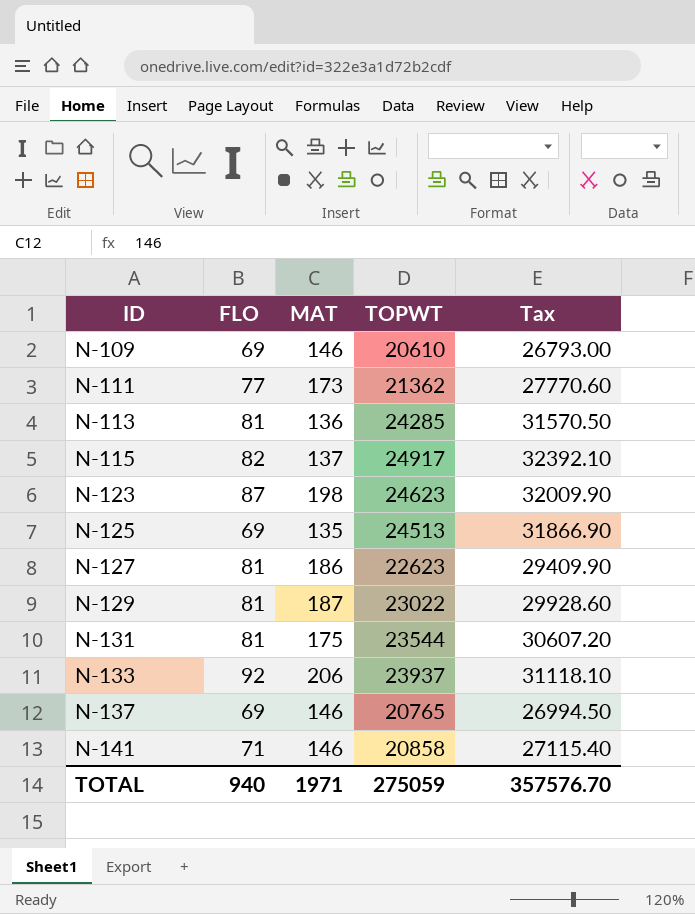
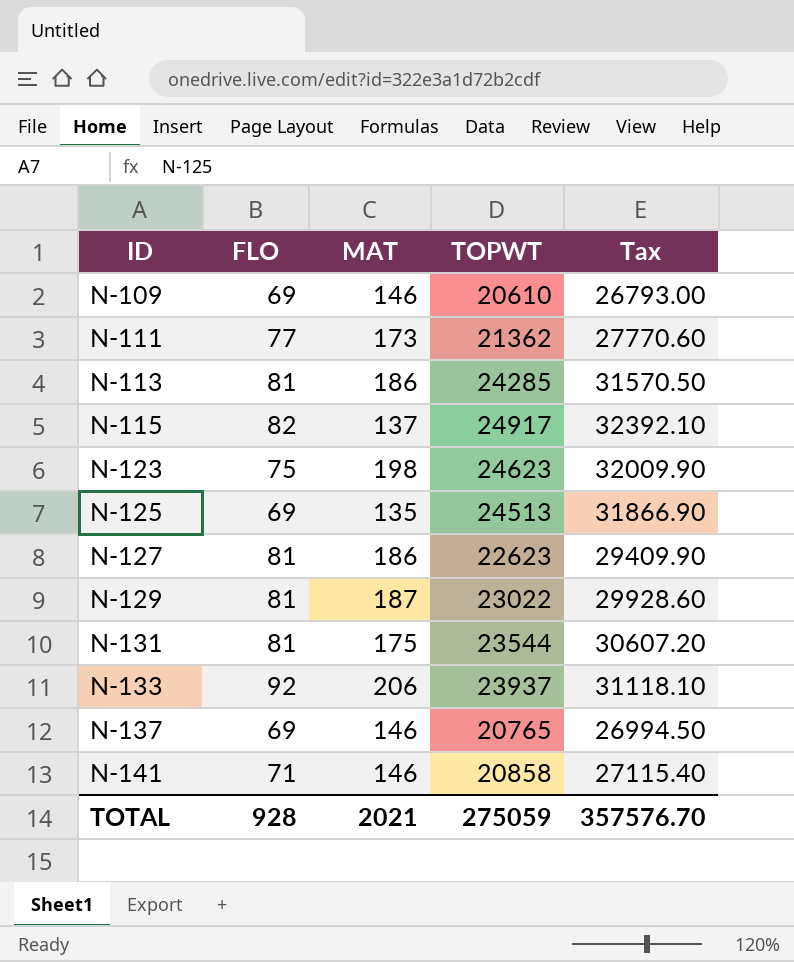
N-113 | MAT: 136 -> 186
N-123 | FLO: 87 -> 75
TOTAL | FLO: 940 -> 928
TOTAL | MAT: 1971 -> 2021

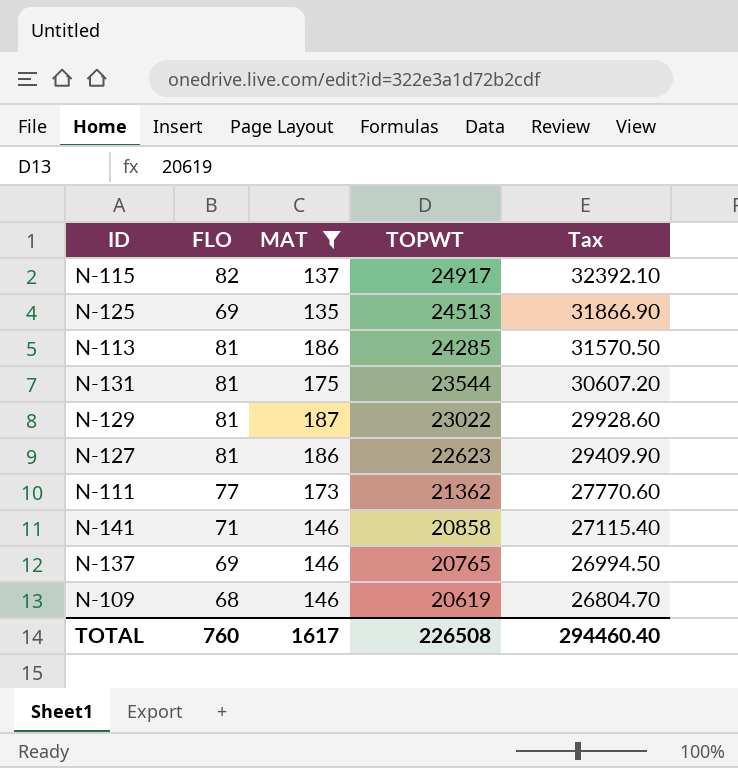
filter: none -> MAT <= 187
row order: ID ascending -> TOPWT descending
N-109 | FLO: 69 -> 68
N-109 | TOPWT: 20610 -> 20619
N-109 | Tax: 26793.00 -> 26804.70
TOTAL | FLO: 928 -> 760
TOTAL | MAT: 2021 -> 1617
TOTAL | TOPWT: 275059 -> 226508
TOTAL | Tax: 357576.70 -> 294460.40

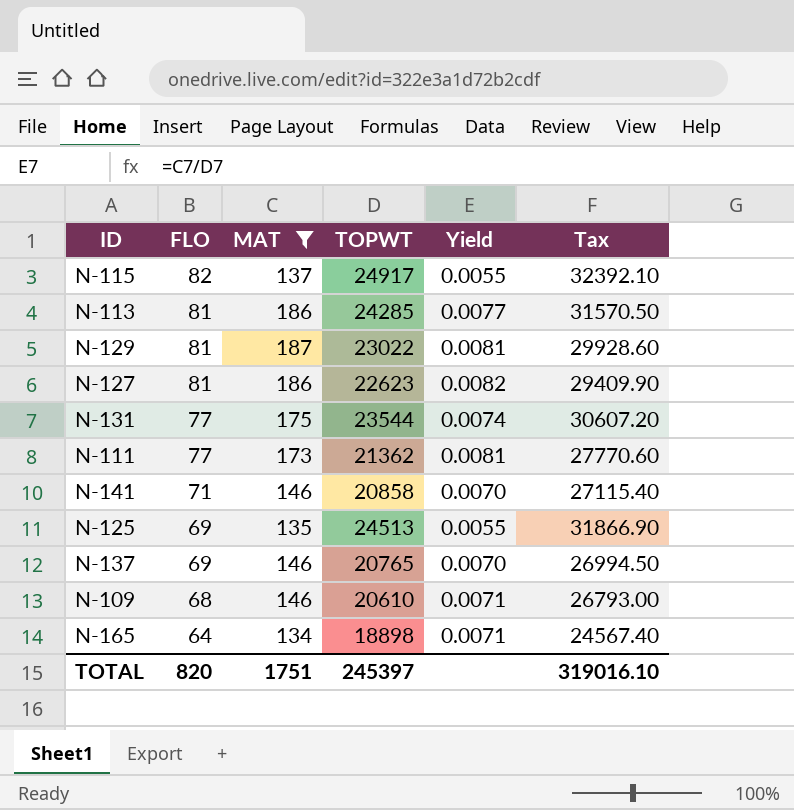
row order: TOPWT descending -> FLO descending
column Yield | formula: none -> [MAT] / [TOPWT]
N-131 | FLO: 81 -> 77
N-109 | TOPWT: 20619 -> 20610
N-109 | Tax: 26804.70 -> 26793.00
row N-165: none -> 64 | 134 | 18898 | 0.0071 | 24567.40
TOTAL | FLO: 760 -> 820
TOTAL | MAT: 1617 -> 1751
TOTAL | TOPWT: 226508 -> 245397
TOTAL | Tax: 294460.40 -> 319016.10

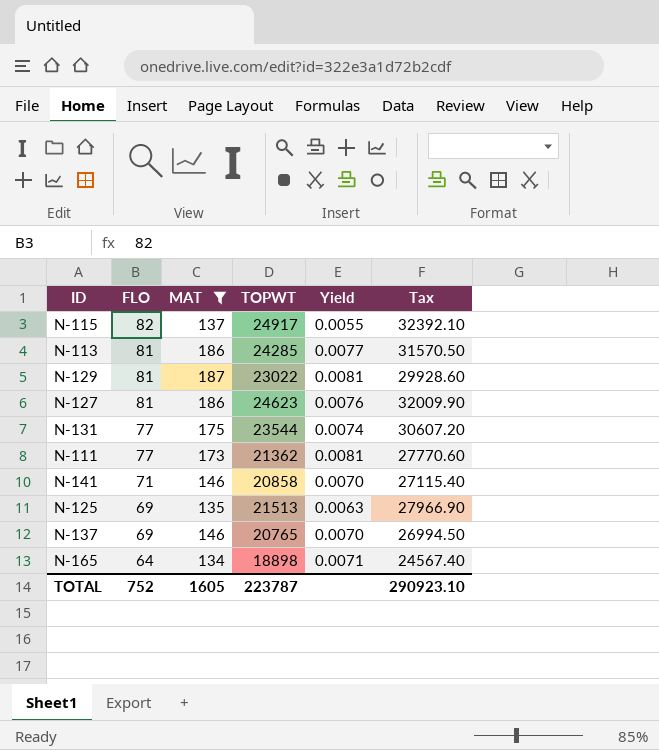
row N-109: 68 | 146 | 20610 | 0.0071 | 26793.00 -> none
N-127 | TOPWT: 22623 -> 24623
N-127 | Yield: 0.0082 -> 0.0076
N-127 | Tax: 29409.90 -> 32009.90
N-125 | TOPWT: 24513 -> 21513
N-125 | Yield: 0.0055 -> 0.0063
N-125 | Tax: 31866.90 -> 27966.90
TOTAL | FLO: 820 -> 752
TOTAL | MAT: 1751 -> 1605
TOTAL | TOPWT: 245397 -> 223787
TOTAL | Tax: 319016.10 -> 290923.10

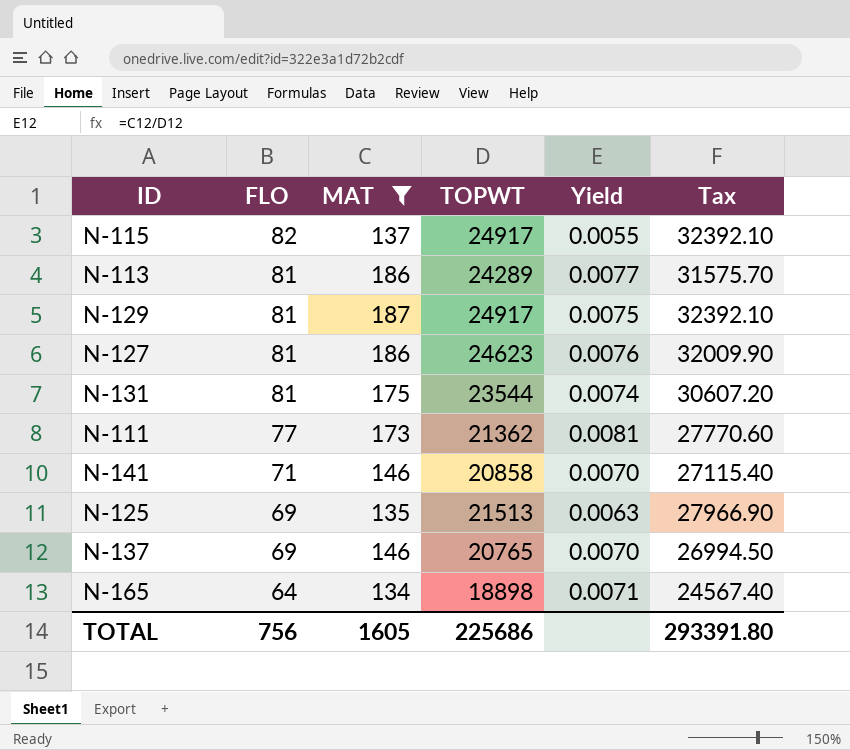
N-113 | TOPWT: 24285 -> 24289
N-113 | Tax: 31570.50 -> 31575.70
N-129 | TOPWT: 23022 -> 24917
N-129 | Yield: 0.0081 -> 0.0075
N-129 | Tax: 29928.60 -> 32392.10
N-131 | FLO: 77 -> 81
TOTAL | FLO: 752 -> 756
TOTAL | TOPWT: 223787 -> 225686
TOTAL | Tax: 290923.10 -> 293391.80

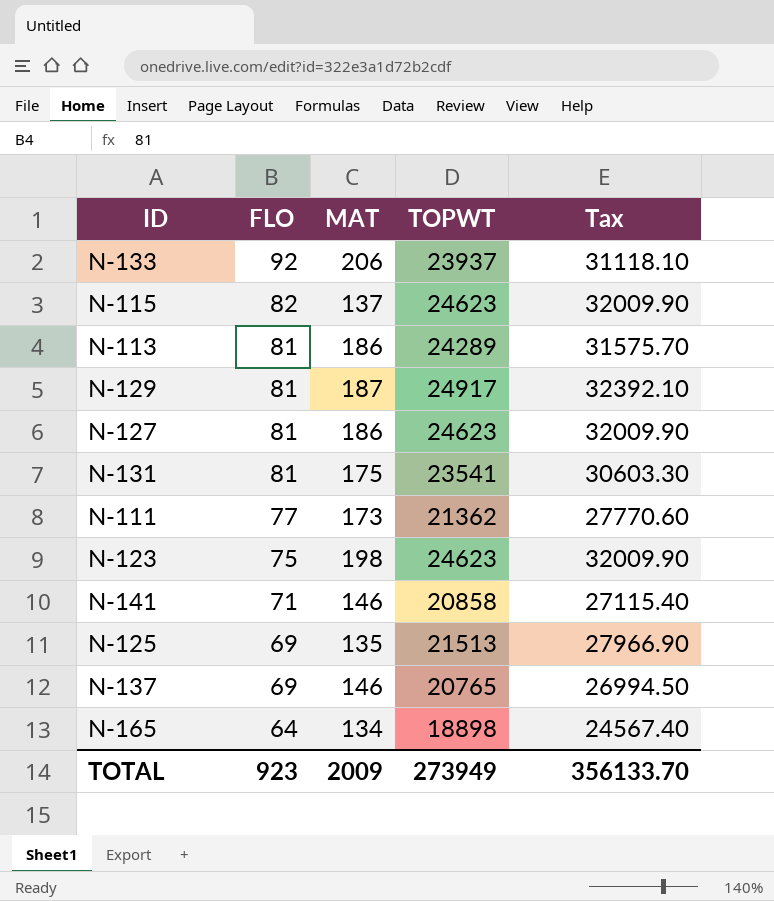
filter: MAT <= 187 -> none
column Yield | formula: [MAT] / [TOPWT] -> none
N-115 | TOPWT: 24917 -> 24623
N-115 | Tax: 32392.10 -> 32009.90
N-131 | TOPWT: 23544 -> 23541
N-131 | Tax: 30607.20 -> 30603.30
TOTAL | FLO: 756 -> 923
TOTAL | MAT: 1605 -> 2009
TOTAL | TOPWT: 225686 -> 273949
TOTAL | Tax: 293391.80 -> 356133.70

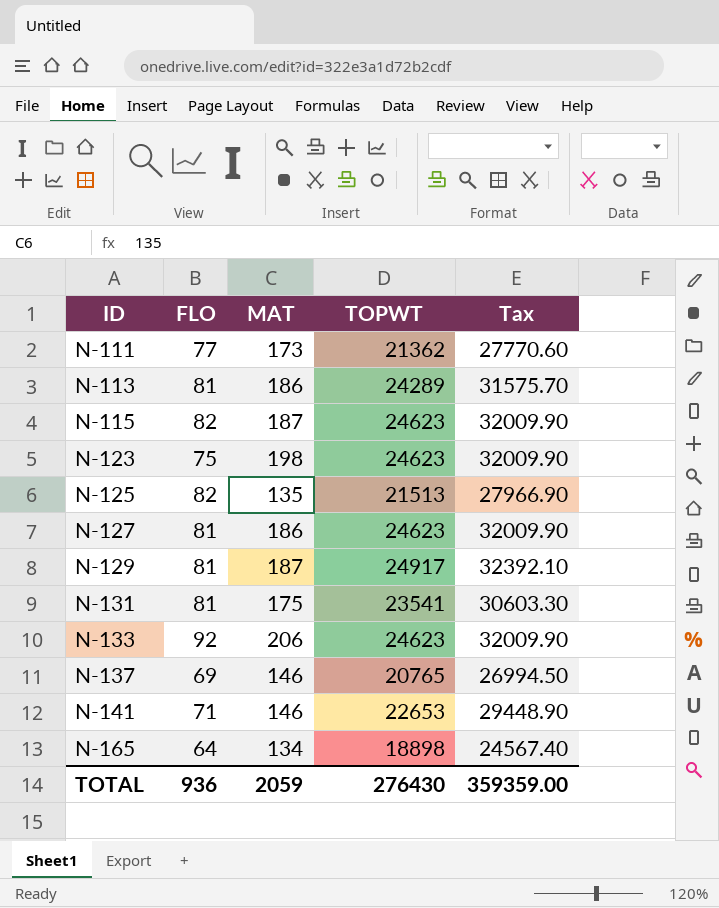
row order: FLO descending -> ID ascending
N-115 | MAT: 137 -> 187
N-125 | FLO: 69 -> 82
N-133 | TOPWT: 23937 -> 24623
N-133 | Tax: 31118.10 -> 32009.90
N-141 | TOPWT: 20858 -> 22653
N-141 | Tax: 27115.40 -> 29448.90
TOTAL | FLO: 923 -> 936
TOTAL | MAT: 2009 -> 2059
TOTAL | TOPWT: 273949 -> 276430
TOTAL | Tax: 356133.70 -> 359359.00

